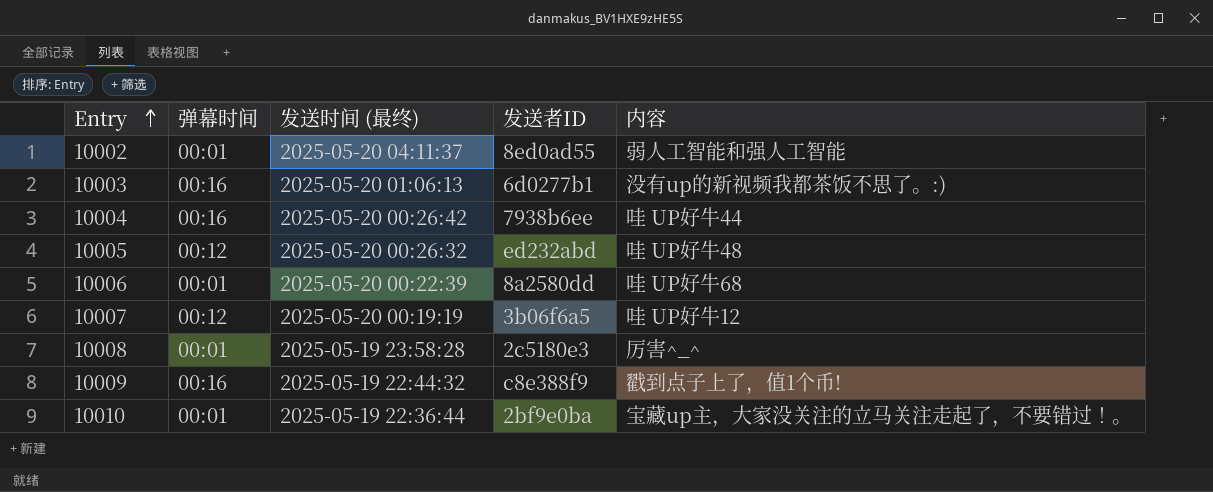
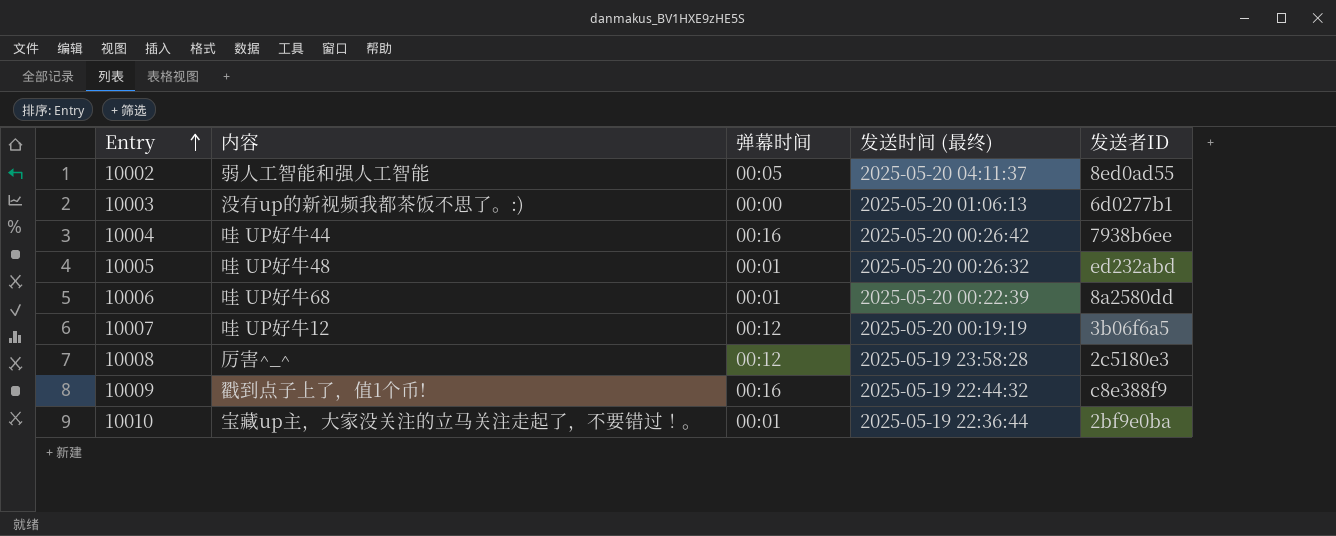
column 内容 | position: 5 -> 2
10002 | 弹幕时间: 00:01 -> 00:05
10003 | 弹幕时间: 00:16 -> 00:00
10005 | 弹幕时间: 00:12 -> 00:01
10008 | 弹幕时间: 00:01 -> 00:12

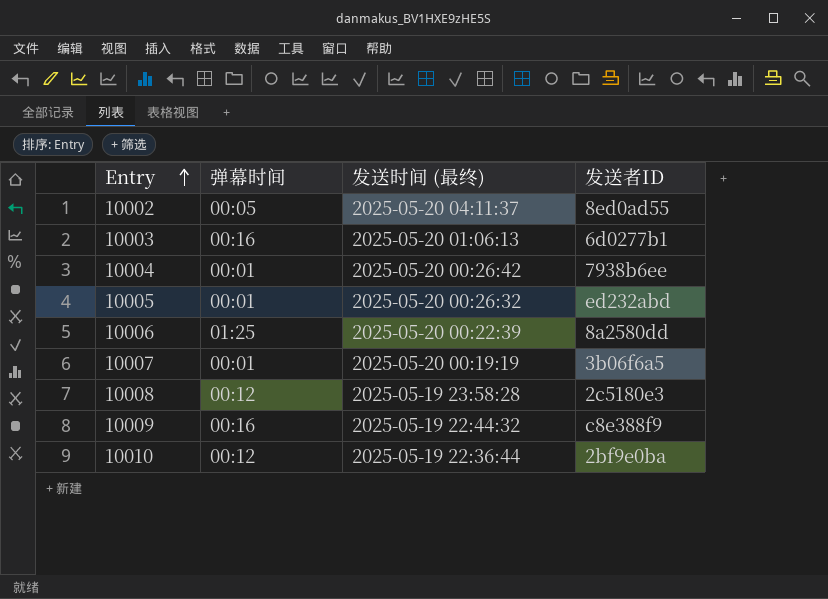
column 内容 | position: 2 -> none
10003 | 弹幕时间: 00:00 -> 00:16
10004 | 弹幕时间: 00:16 -> 00:01
10006 | 弹幕时间: 00:01 -> 01:25
10007 | 弹幕时间: 00:12 -> 00:01
10010 | 弹幕时间: 00:01 -> 00:12

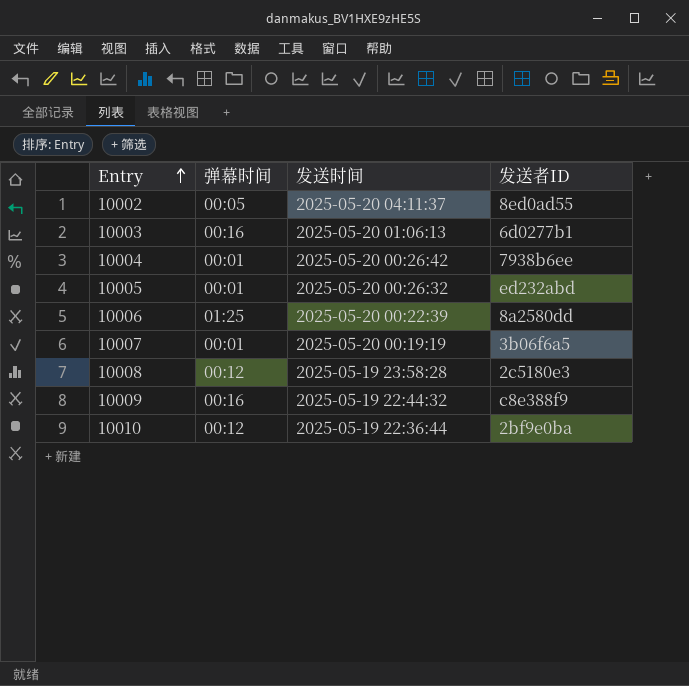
column name: 发送时间 (最终) -> 发送时间

